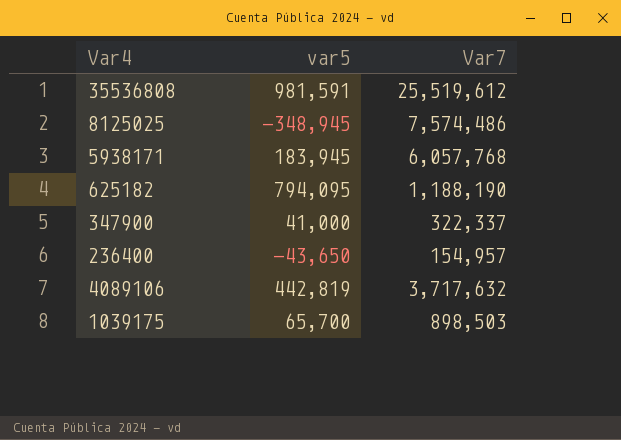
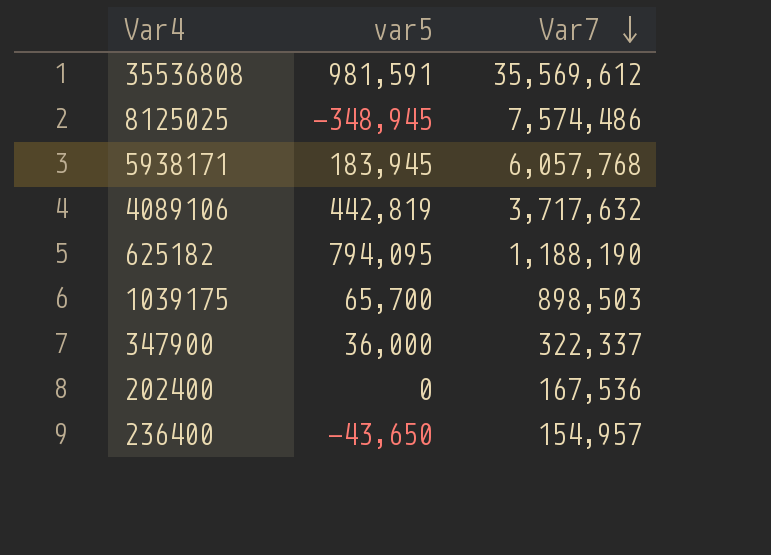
row order: none -> Var7 descending
35536808 | Var7: 25,519,612 -> 35,569,612
347900 | var5: 41,000 -> 36,000
row 202400: none -> 0 | 167,536

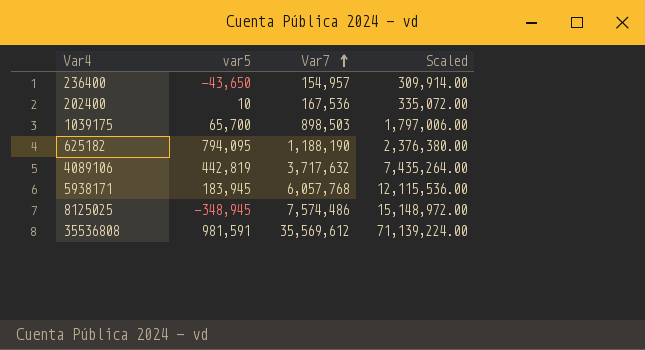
row order: Var7 descending -> Var7 ascending
column Scaled | formula: none -> [Var7] * 2
row 347900: 36,000 | 322,337 -> none
202400 | var5: 0 -> 10

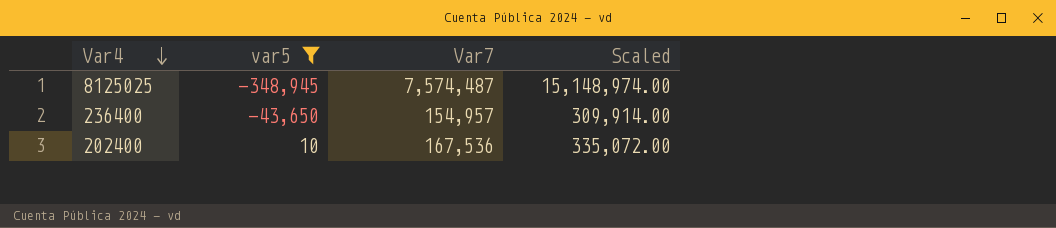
filter: none -> var5 <= 10
row order: Var7 ascending -> Var4 descending
8125025 | Var7: 7,574,486 -> 7,574,487
8125025 | Scaled: 15,148,972.00 -> 15,148,974.00

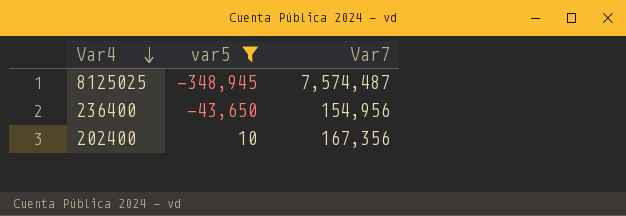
column Scaled | formula: [Var7] * 2 -> none
236400 | Var7: 154,957 -> 154,956
202400 | Var7: 167,536 -> 167,356

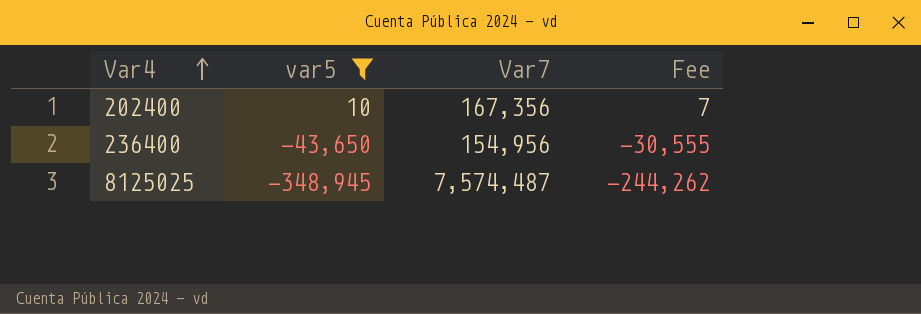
row order: Var4 descending -> Var4 ascending
column Fee | formula: none -> [var5] * 0.7

